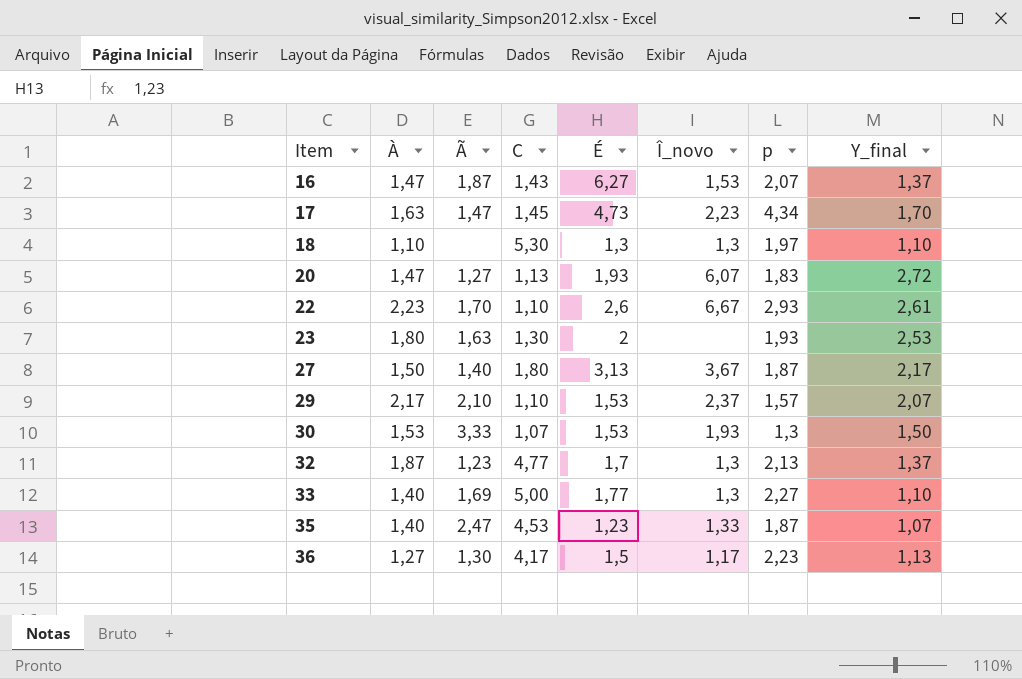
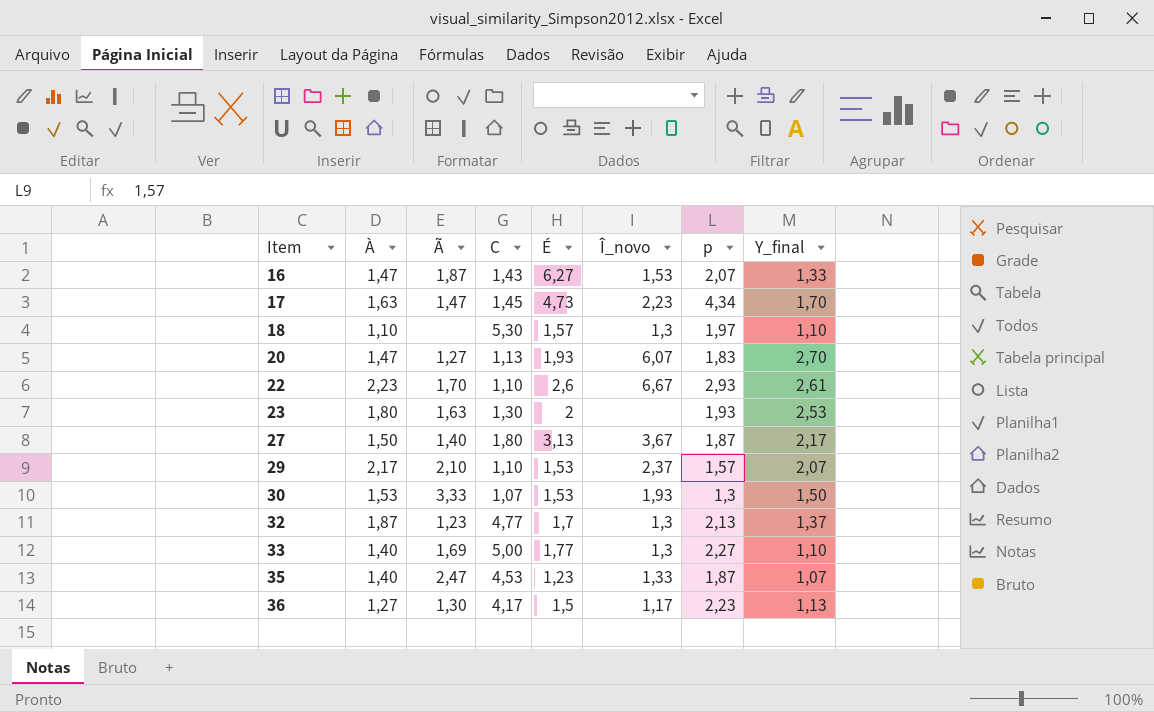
16 | Y_final: 1,37 -> 1,33
18 | É: 1,3 -> 1,57
20 | Y_final: 2,72 -> 2,70

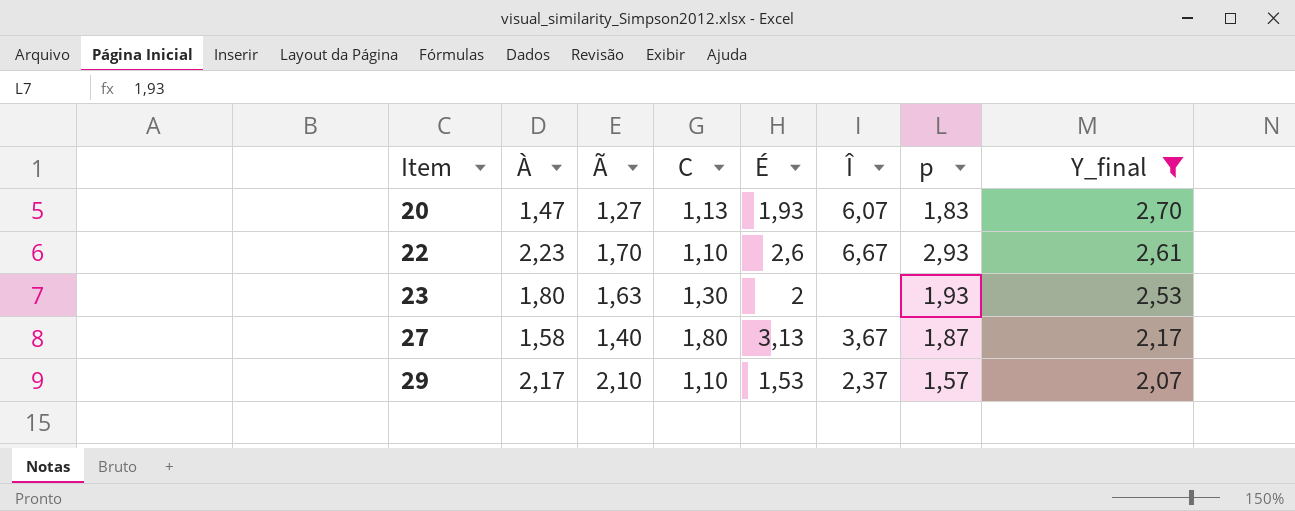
filter: none -> Y_final >= 2,07
column name: Î_novo -> Î
27 | À: 1,50 -> 1,58

